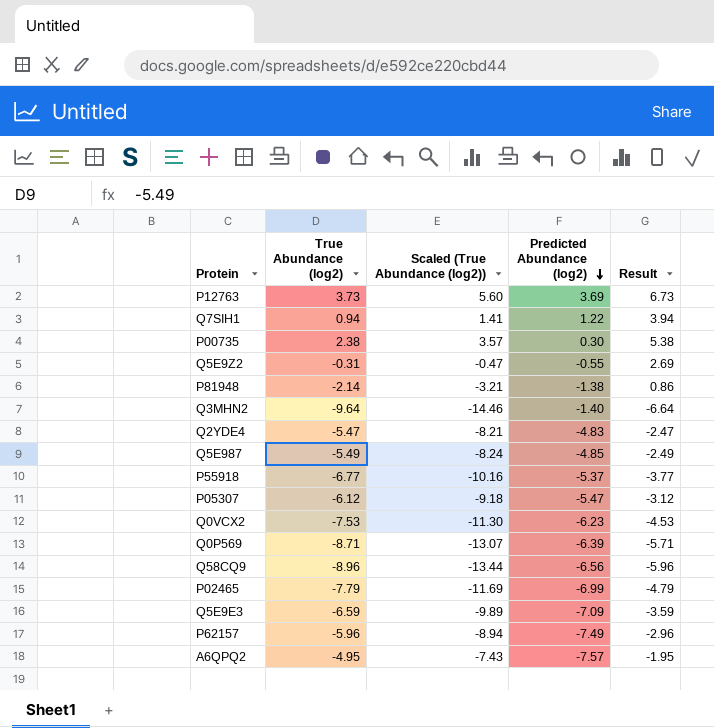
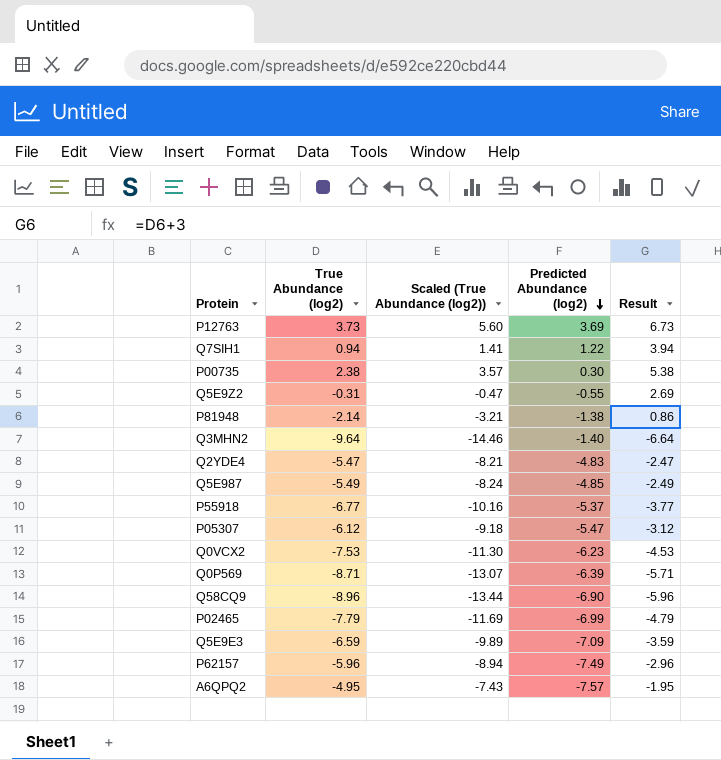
Q58CQ9 | Predicted Abundance (log2): -6.56 -> -6.90

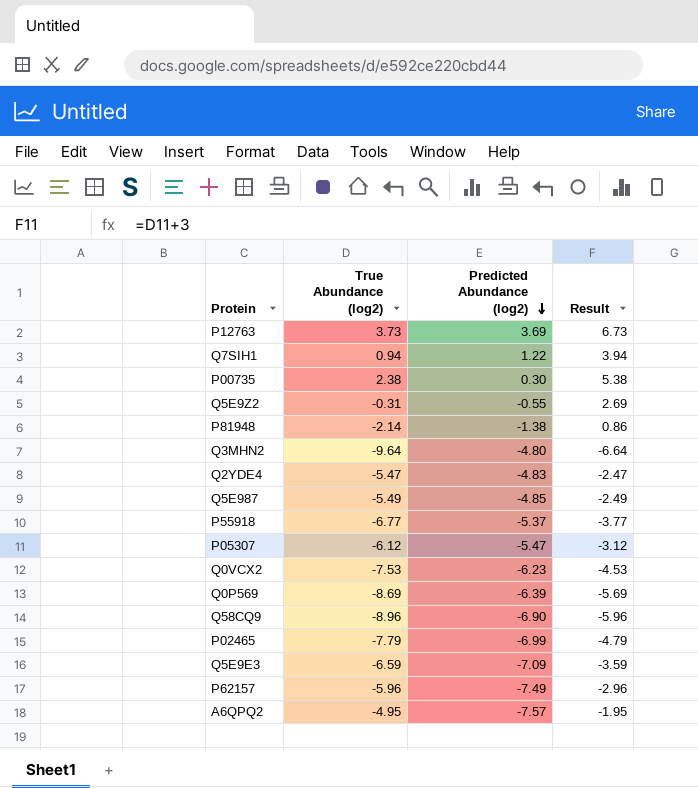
column Scaled (True Abundance (log2)) | formula: [True Abundance (log2)] * 1.5 -> none
Q3MHN2 | Predicted Abundance (log2): -1.40 -> -4.80
Q0P569 | True Abundance (log2): -8.71 -> -8.69
Q0P569 | Result: -5.71 -> -5.69

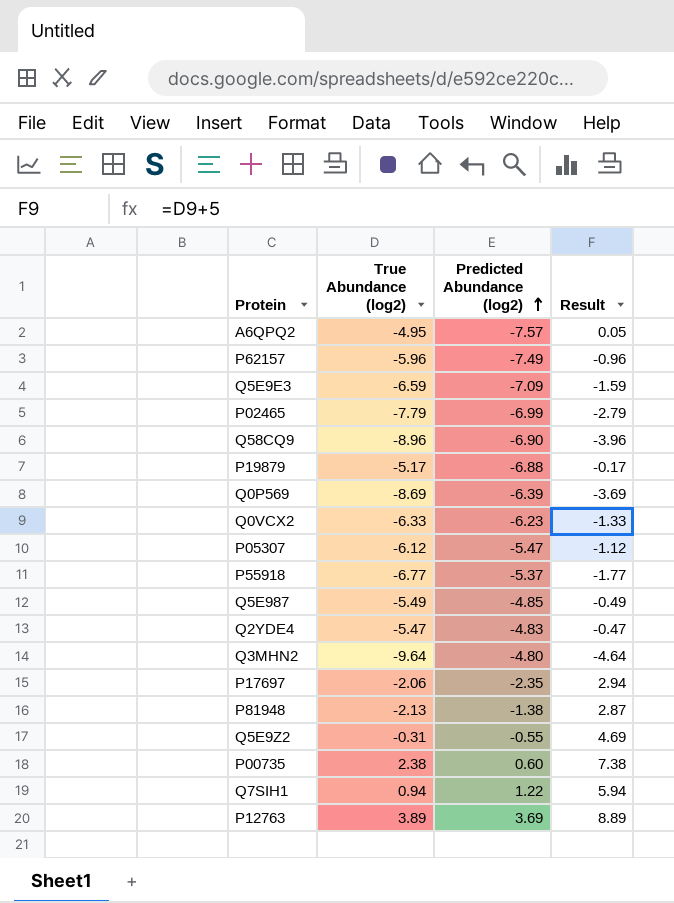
row order: Predicted Abundance (log2) descending -> Predicted Abundance (log2) ascending
column Result | formula: [True Abundance (log2)] + 3 -> [True Abundance (log2)] + 5
row P19879: none -> -5.17 | -6.88 | -0.17
Q0VCX2 | True Abundance (log2): -7.53 -> -6.33
row P17697: none -> -2.06 | -2.35 | 2.94
P81948 | True Abundance (log2): -2.14 -> -2.13
P00735 | Predicted Abundance (log2): 0.30 -> 0.60
P12763 | True Abundance (log2): 3.73 -> 3.89

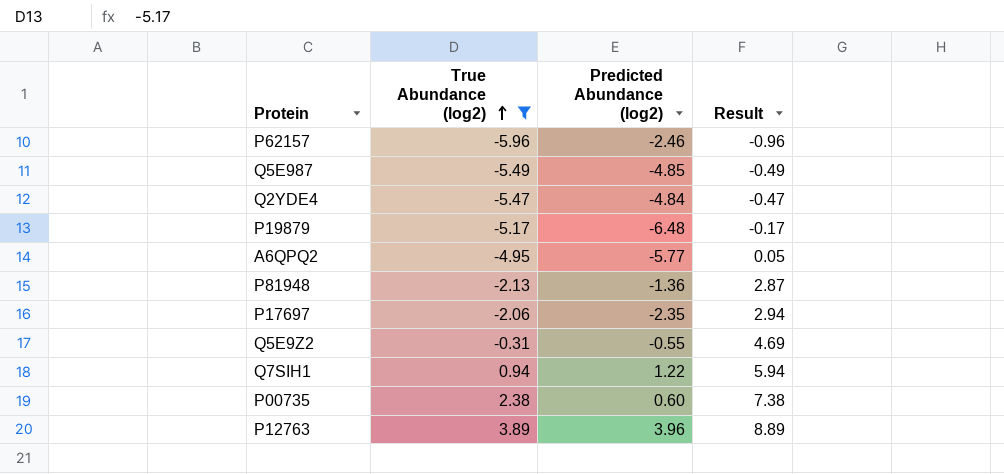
filter: none -> True Abundance (log2) >= -5.96
row order: Predicted Abundance (log2) ascending -> True Abundance (log2) ascending
P62157 | Predicted Abundance (log2): -7.49 -> -2.46
Q2YDE4 | Predicted Abundance (log2): -4.83 -> -4.84
P19879 | Predicted Abundance (log2): -6.88 -> -6.48
A6QPQ2 | Predicted Abundance (log2): -7.57 -> -5.77
P81948 | Predicted Abundance (log2): -1.38 -> -1.36
P12763 | Predicted Abundance (log2): 3.69 -> 3.96

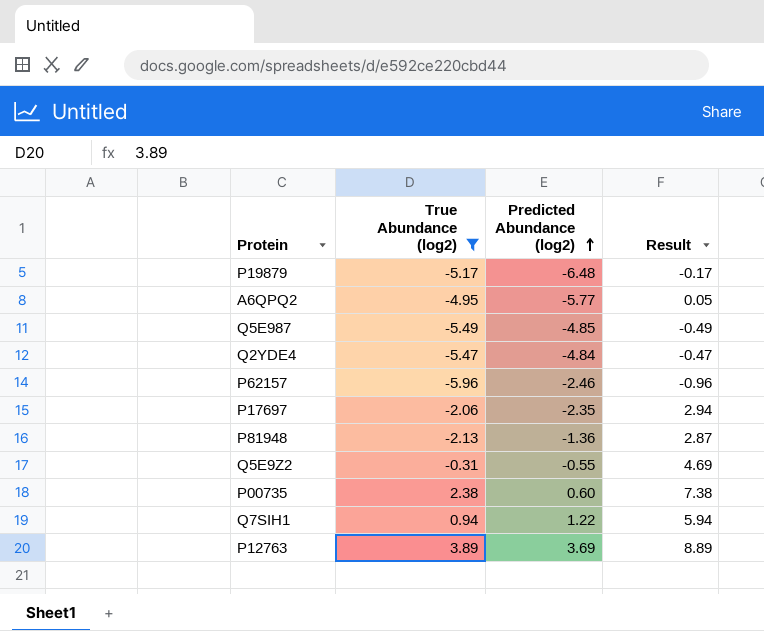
row order: True Abundance (log2) ascending -> Predicted Abundance (log2) ascending
P12763 | Predicted Abundance (log2): 3.96 -> 3.69

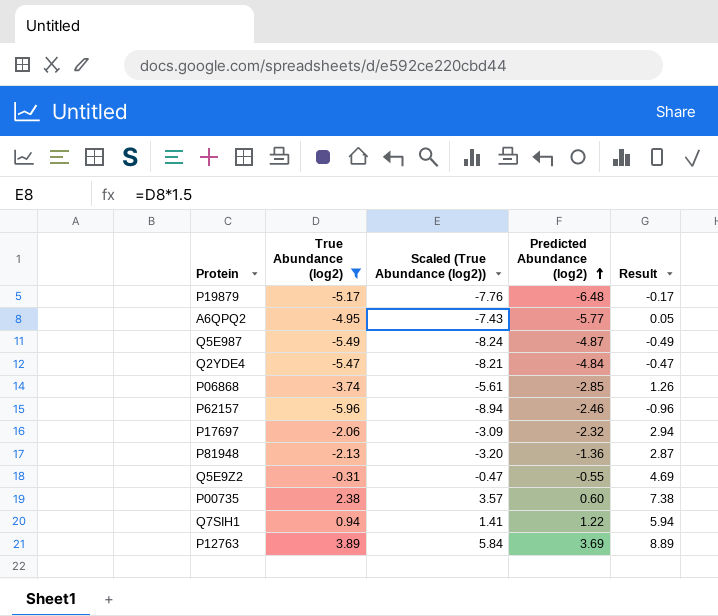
column Scaled (True Abundance (log2)) | formula: none -> [True Abundance (log2)] * 1.5
Q5E987 | Predicted Abundance (log2): -4.85 -> -4.87
row P06868: none -> -3.74 | -5.61 | -2.85 | 1.26
P17697 | Predicted Abundance (log2): -2.35 -> -2.32

